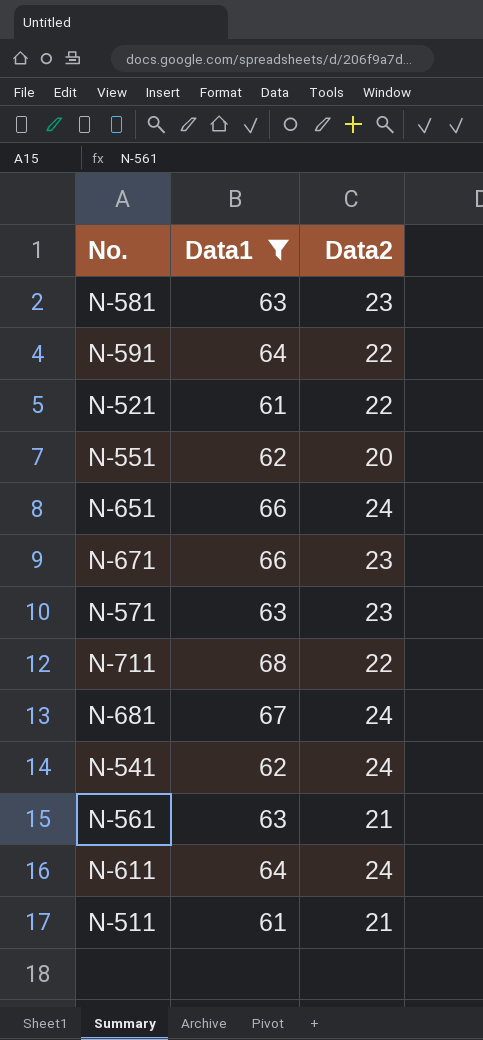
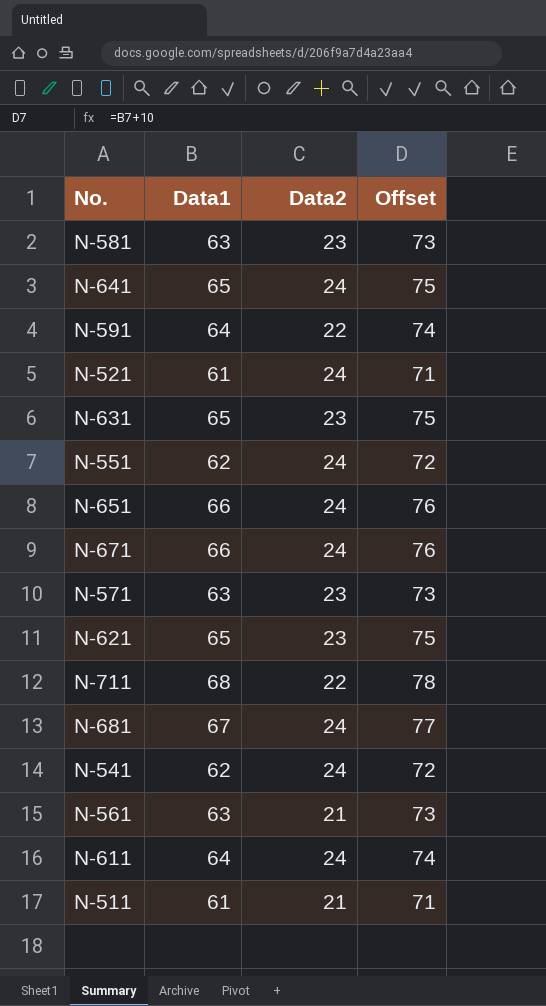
filter: Data1 != 65 -> none
column Offset | formula: none -> [Data1] + 10
N-521 | Data2: 22 -> 24
N-551 | Data2: 20 -> 24
N-671 | Data2: 23 -> 24

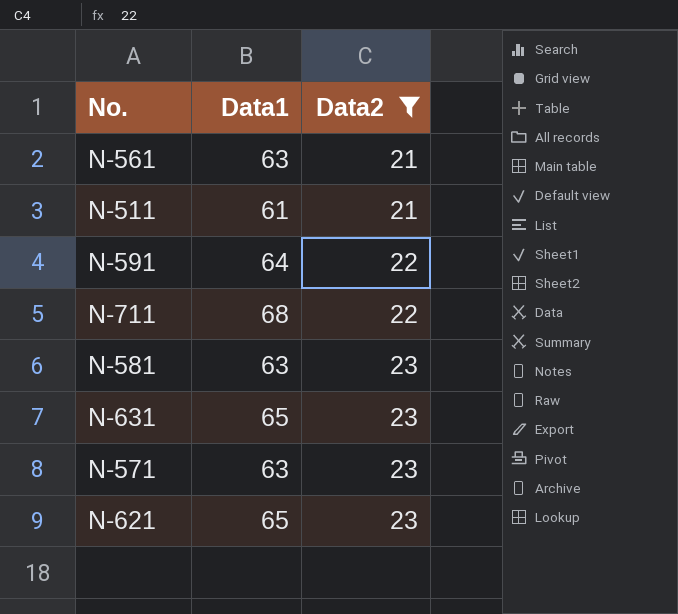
filter: none -> Data2 != 24
row order: none -> Data2 ascending
column Offset | formula: [Data1] + 10 -> none

